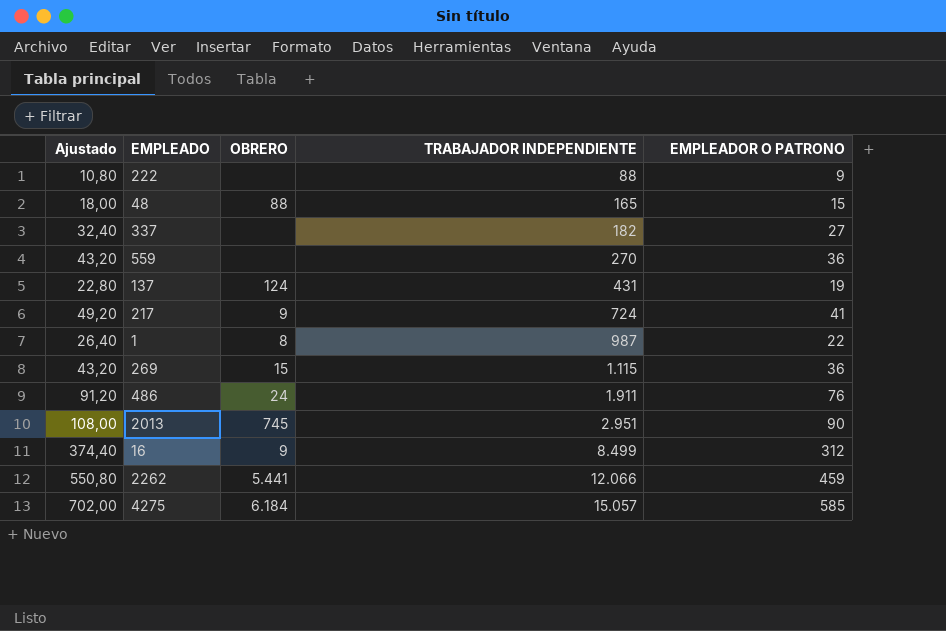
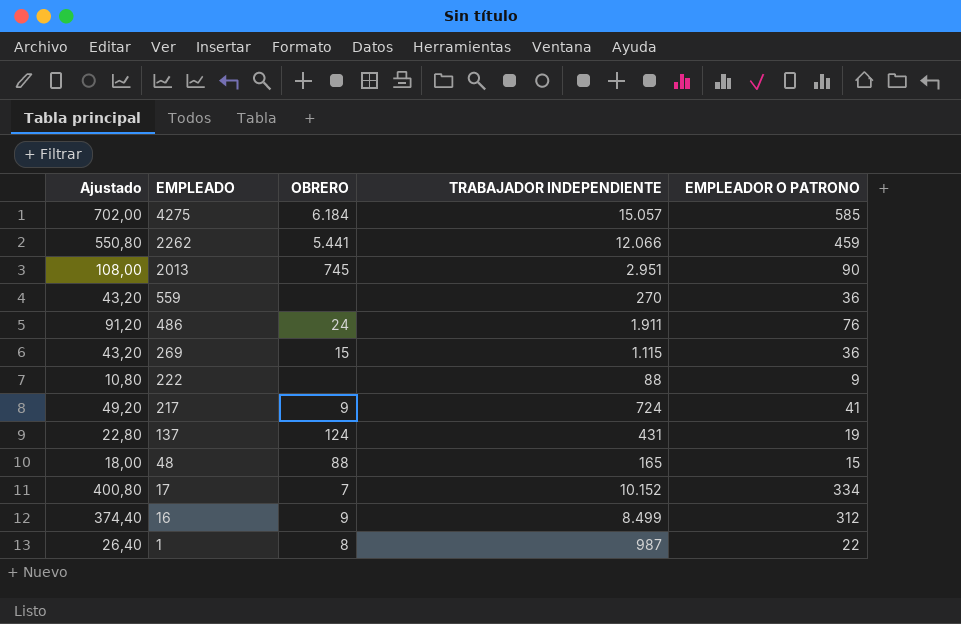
row order: TRABAJADOR INDEPENDIENTE ascending -> EMPLEADO descending
row 337: 32,40 | none | 182 | 27 -> none
row 17: none -> 400,80 | 7 | 10.152 | 334

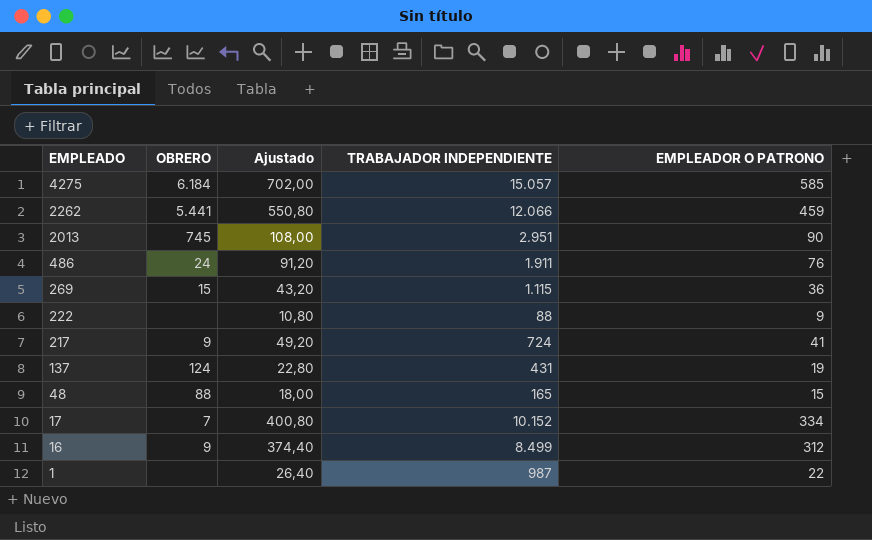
column Ajustado | position: 1 -> 3
row 559: 43,20 | none | 270 | 36 -> none
1 | OBRERO: 8 -> none

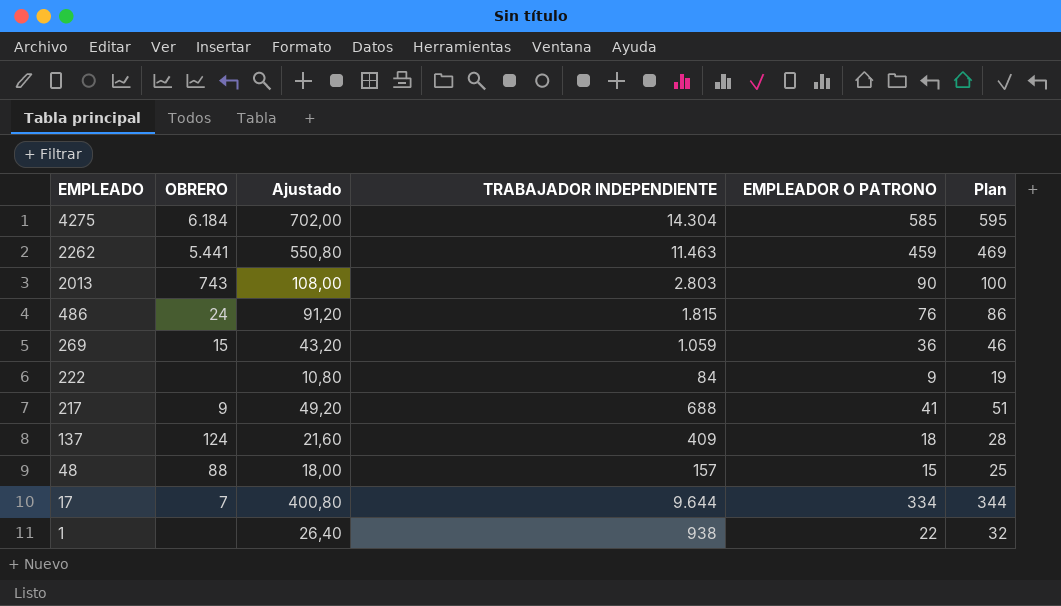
column Plan | formula: none -> [EMPLEADOR O PATRONO] + 10
row 16: 9 | 374,40 | 8.499 | 312 -> none
4275 | TRABAJADOR INDEPENDIENTE: 15.057 -> 14.304
2262 | TRABAJADOR INDEPENDIENTE: 12.066 -> 11.463
2013 | OBRERO: 745 -> 743
2013 | TRABAJADOR INDEPENDIENTE: 2.951 -> 2.803
486 | TRABAJADOR INDEPENDIENTE: 1.911 -> 1.815
269 | TRABAJADOR INDEPENDIENTE: 1.115 -> 1.059
222 | TRABAJADOR INDEPENDIENTE: 88 -> 84
217 | TRABAJADOR INDEPENDIENTE: 724 -> 688
137 | Ajustado: 22,80 -> 21,60
137 | TRABAJADOR INDEPENDIENTE: 431 -> 409
137 | EMPLEADOR O PATRONO: 19 -> 18
48 | TRABAJADOR INDEPENDIENTE: 165 -> 157
17 | TRABAJADOR INDEPENDIENTE: 10.152 -> 9.644
1 | TRABAJADOR INDEPENDIENTE: 987 -> 938

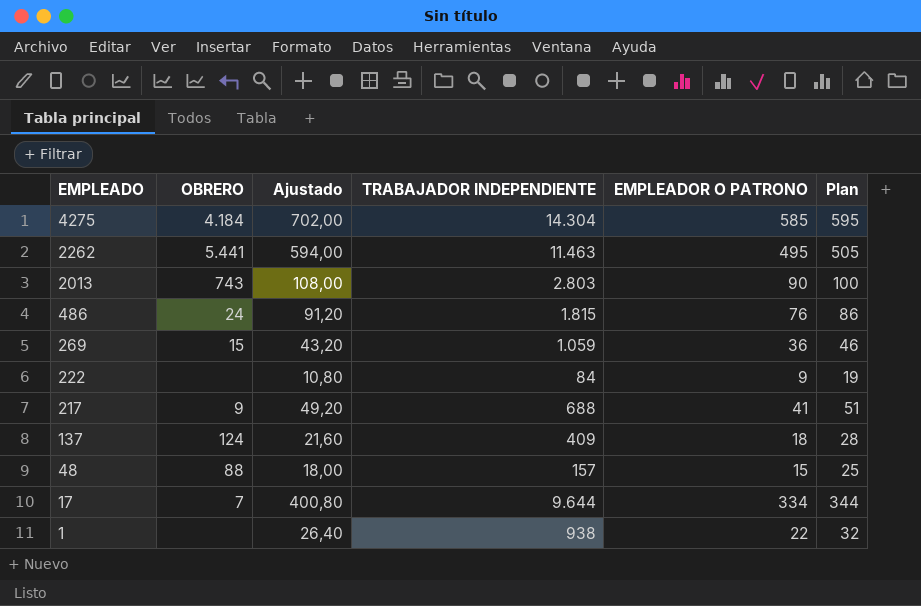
4275 | OBRERO: 6.184 -> 4.184
2262 | Ajustado: 550,80 -> 594,00
2262 | EMPLEADOR O PATRONO: 459 -> 495
2262 | Plan: 469 -> 505

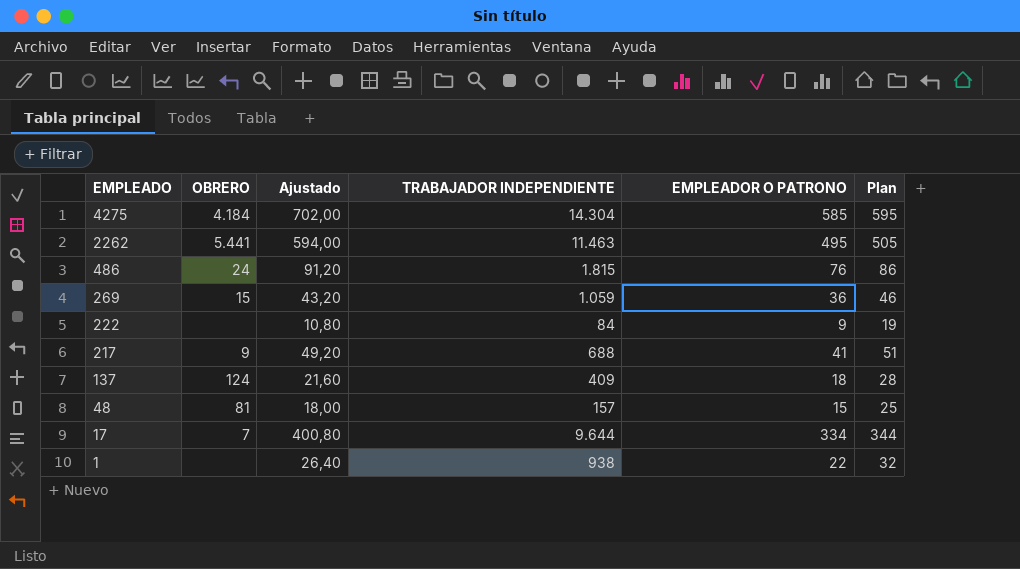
row 2013: 743 | 108,00 | 2.803 | 90 | 100 -> none
48 | OBRERO: 88 -> 81

